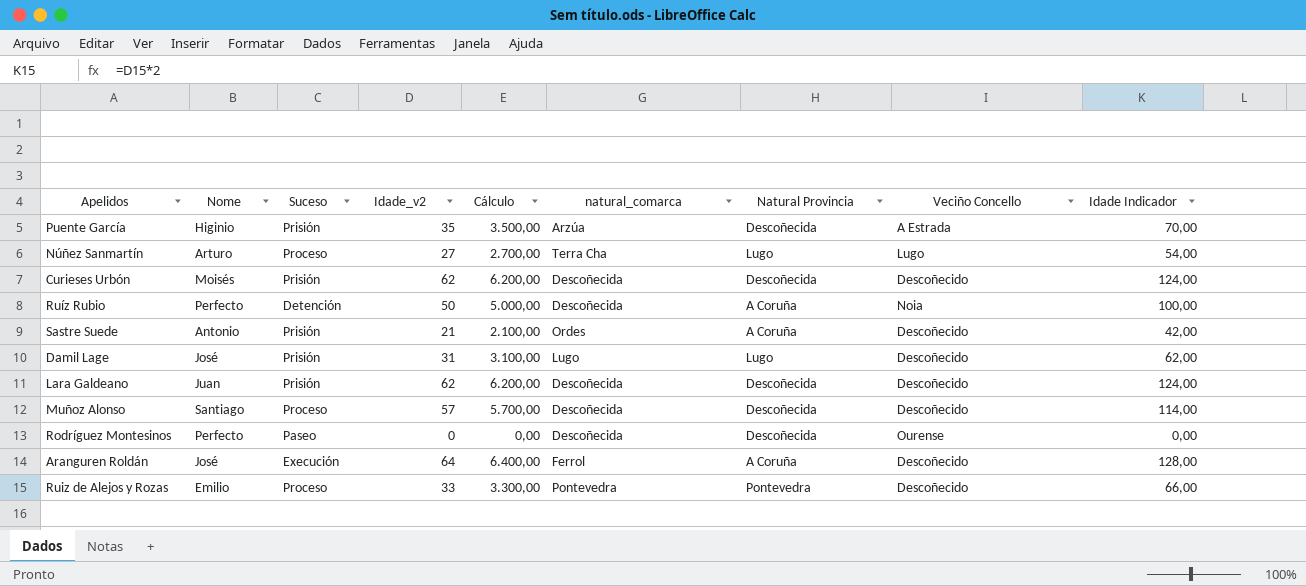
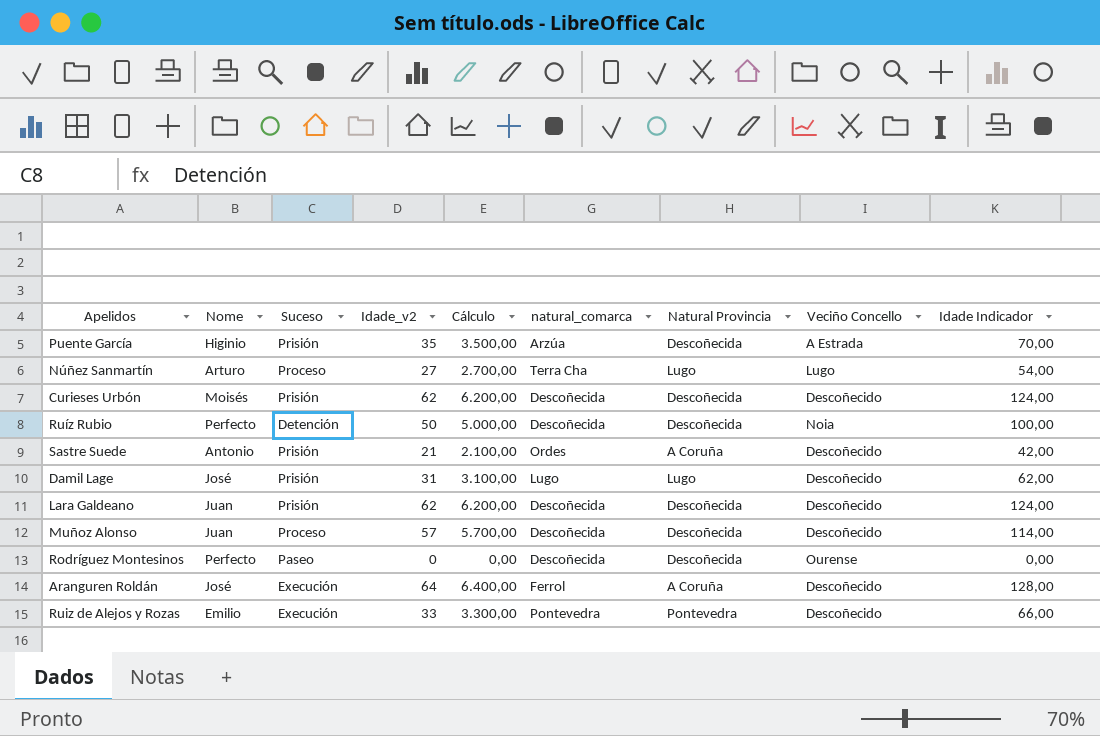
Ruíz Rubio | Natural Provincia: A Coruña -> Descoñecida
Muñoz Alonso | Nome: Santiago -> Juan
Ruiz de Alejos y Rozas | Suceso: Proceso -> Execución

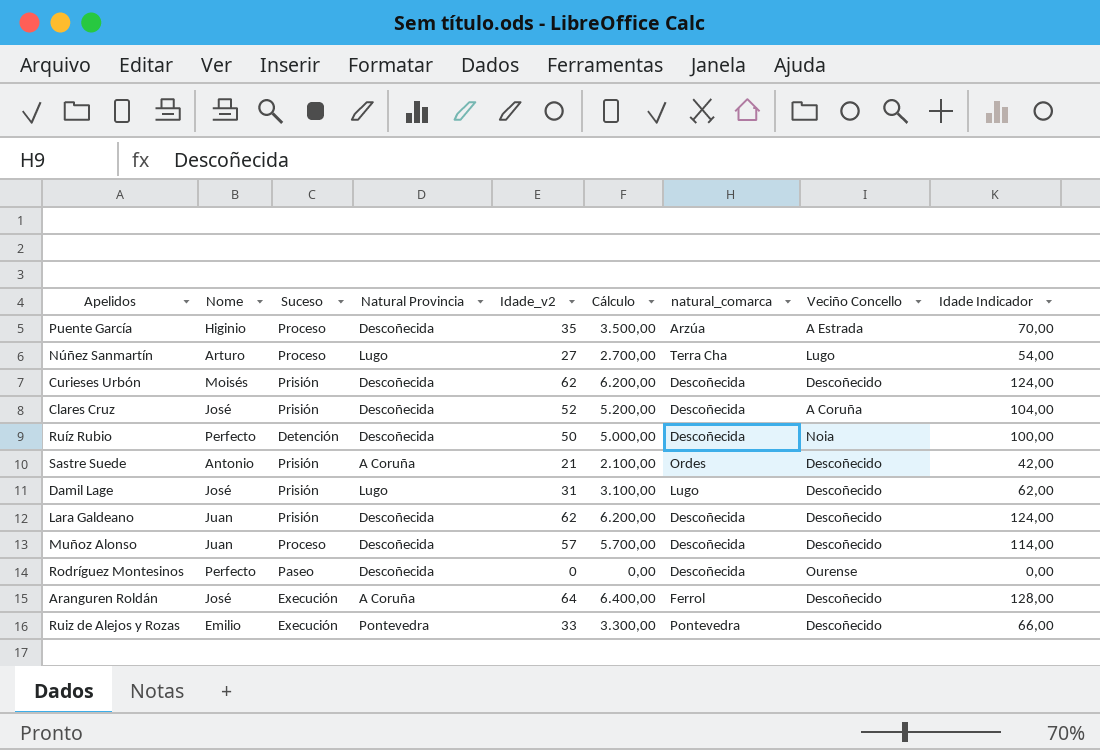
column Natural Provincia | position: 7 -> 4
Puente García | Suceso: Prisión -> Proceso
row Clares Cruz: none -> José | Prisión | Descoñecida | 52 | 5.200,00 | Descoñecida | A Coruña | 104,00

